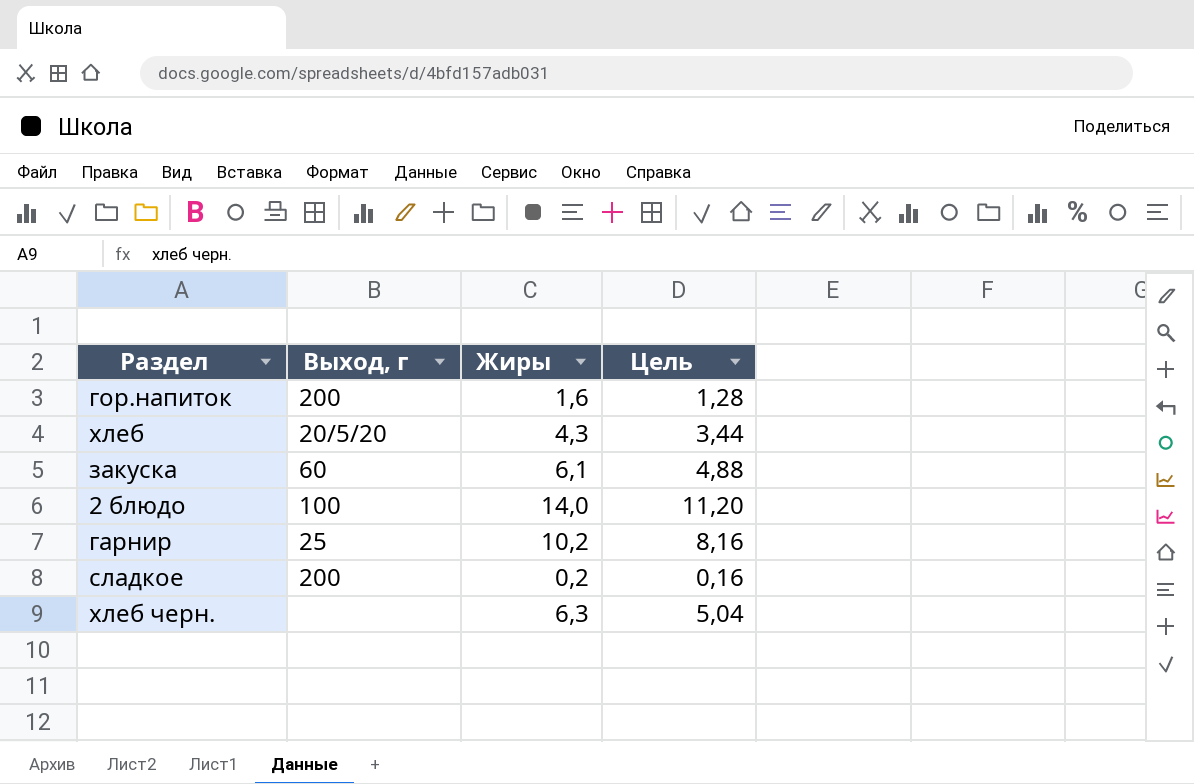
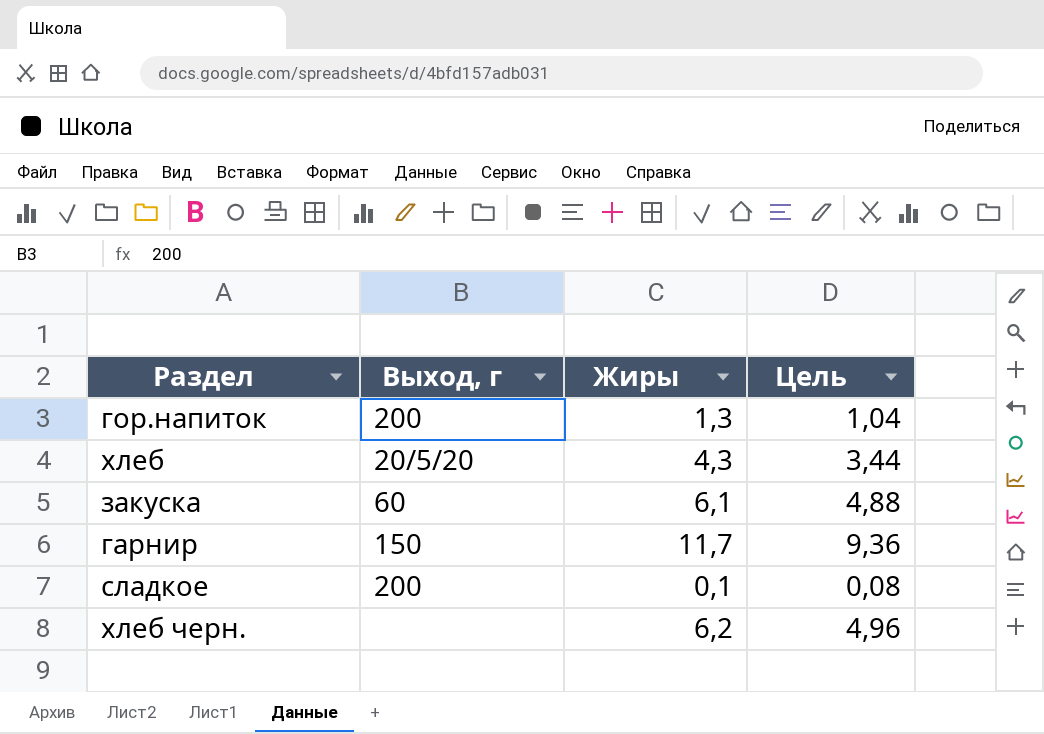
row 2 блюдо: 100 | 14,0 | 11,20 -> none
гор.напиток | Жиры: 1,6 -> 1,3
гор.напиток | Цель: 1,28 -> 1,04
гарнир | Выход, г: 25 -> 150
гарнир | Жиры: 10,2 -> 11,7
гарнир | Цель: 8,16 -> 9,36
сладкое | Жиры: 0,2 -> 0,1
сладкое | Цель: 0,16 -> 0,08
хлеб черн. | Жиры: 6,3 -> 6,2
хлеб черн. | Цель: 5,04 -> 4,96

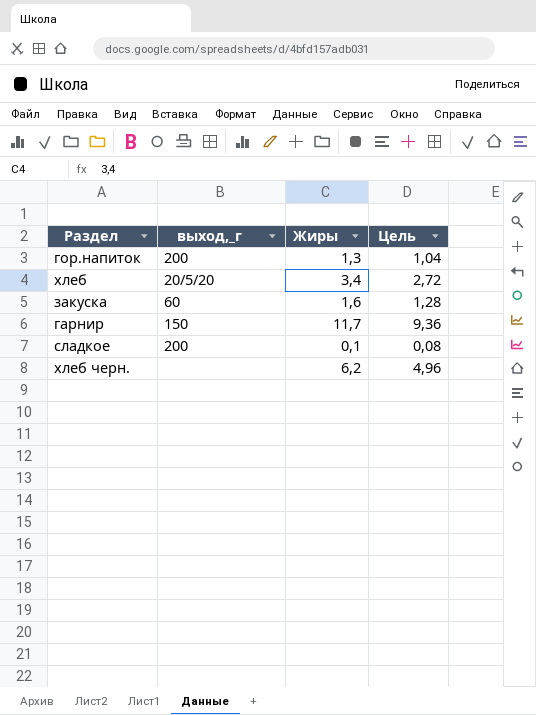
column name: Выход, г -> выход,_г
хлеб | Жиры: 4,3 -> 3,4
хлеб | Цель: 3,44 -> 2,72
закуска | Жиры: 6,1 -> 1,6
закуска | Цель: 4,88 -> 1,28

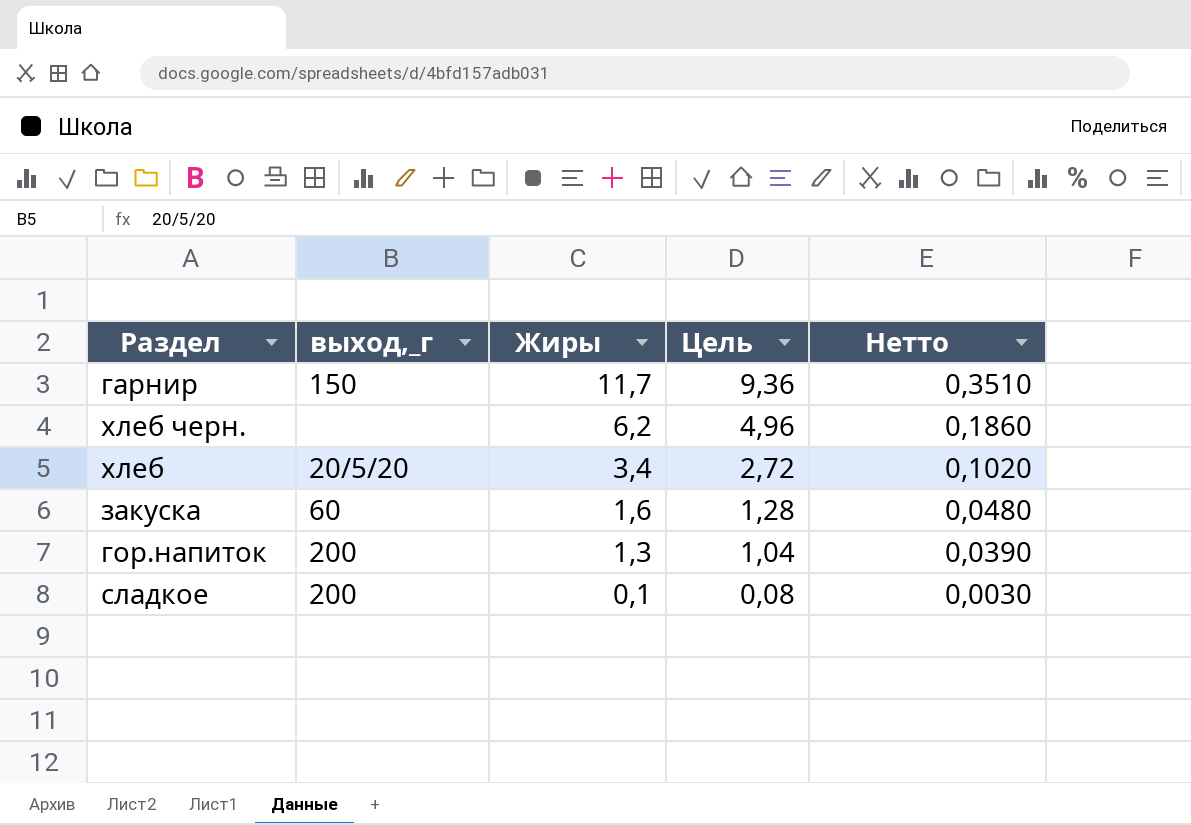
row order: none -> Жиры descending
column Нетто | formula: none -> [Жиры] * 0,03

